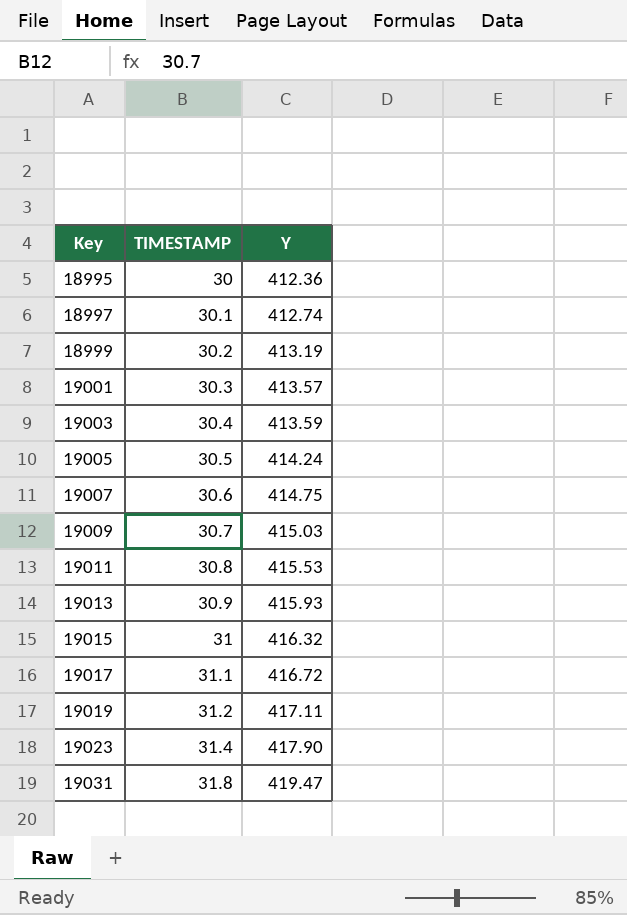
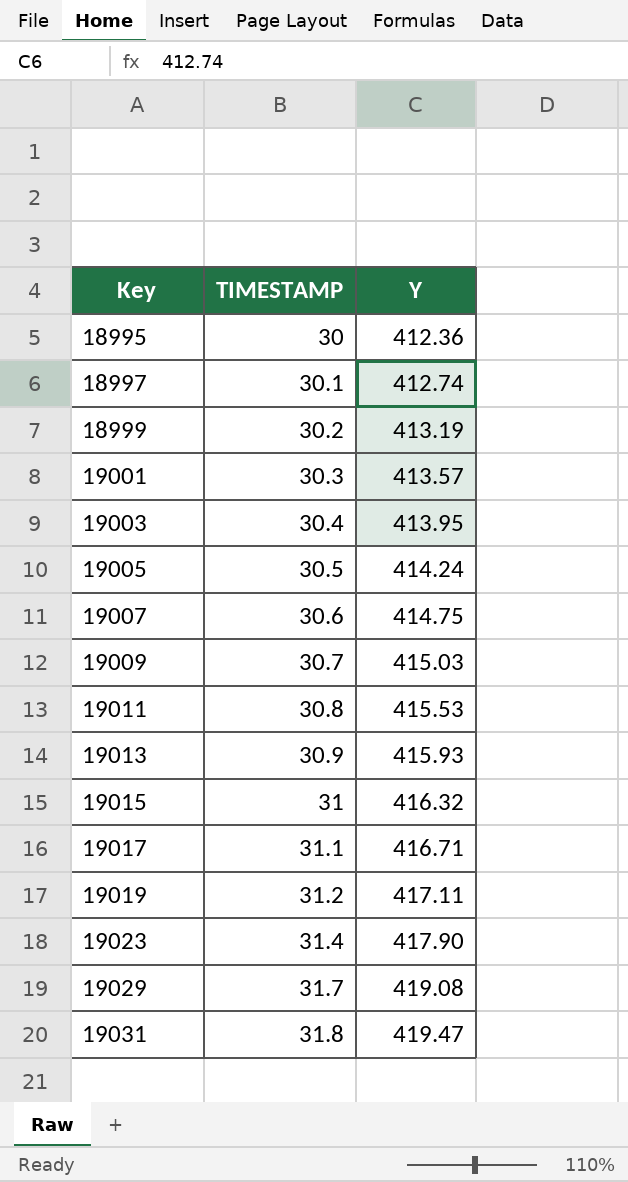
19003 | Y: 413.59 -> 413.95
19017 | Y: 416.72 -> 416.71
row 19029: none -> 31.7 | 419.08

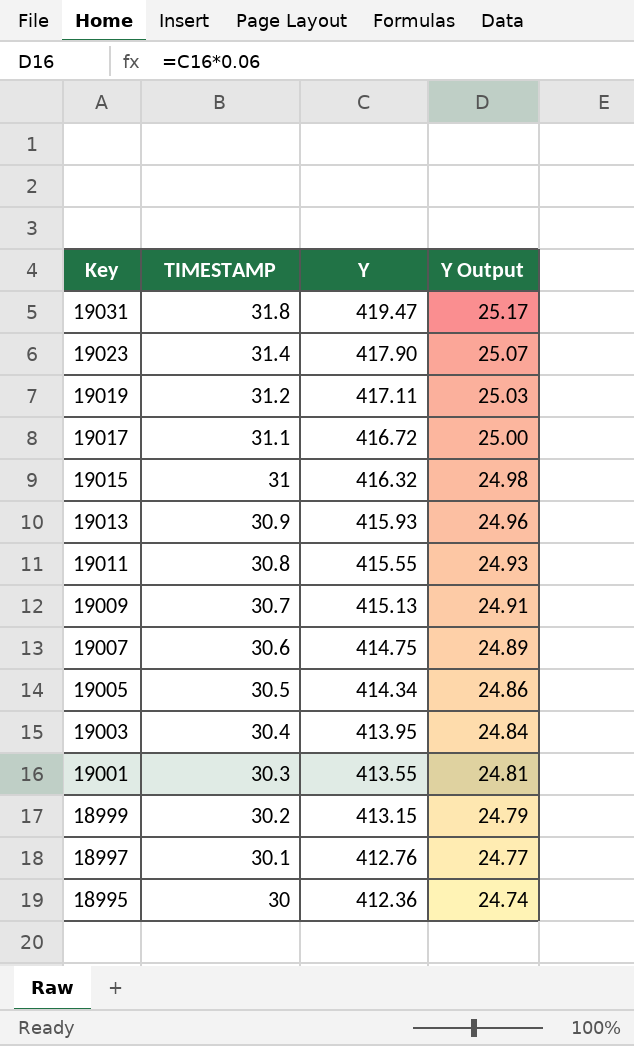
row order: Key ascending -> Key descending
column Y Output | formula: none -> [Y] * 0.06
row 19029: 31.7 | 419.08 -> none
19017 | Y: 416.71 -> 416.72
19011 | Y: 415.53 -> 415.55
19009 | Y: 415.03 -> 415.13
19005 | Y: 414.24 -> 414.34
19001 | Y: 413.57 -> 413.55
18999 | Y: 413.19 -> 413.15
18997 | Y: 412.74 -> 412.76

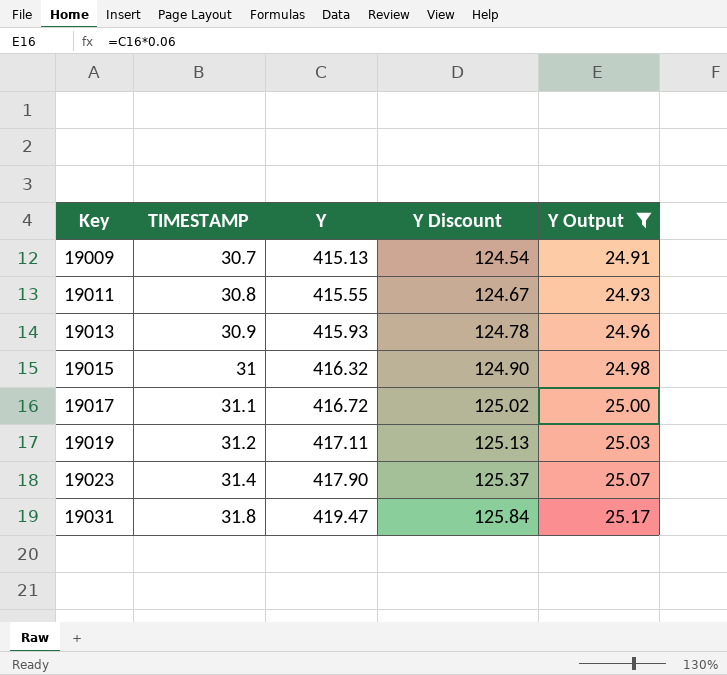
filter: none -> Y Output >= 24.91
row order: Key descending -> Key ascending
column Y Discount | formula: none -> [Y] * 0.3

